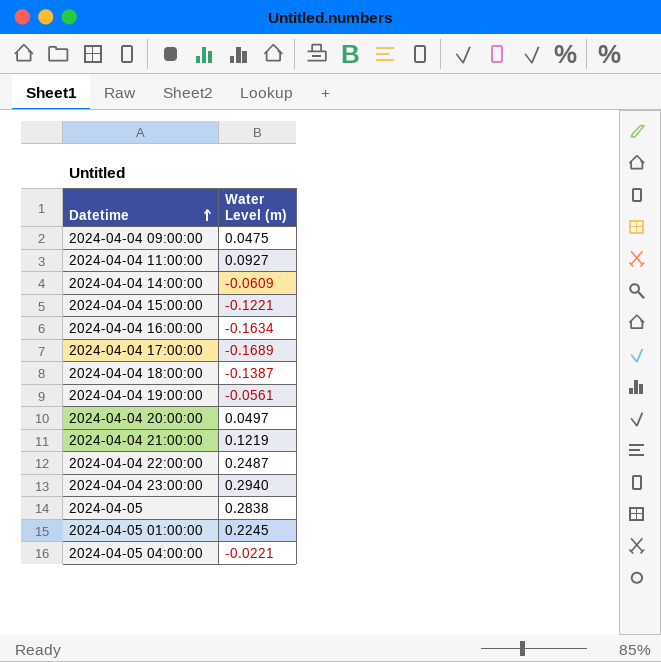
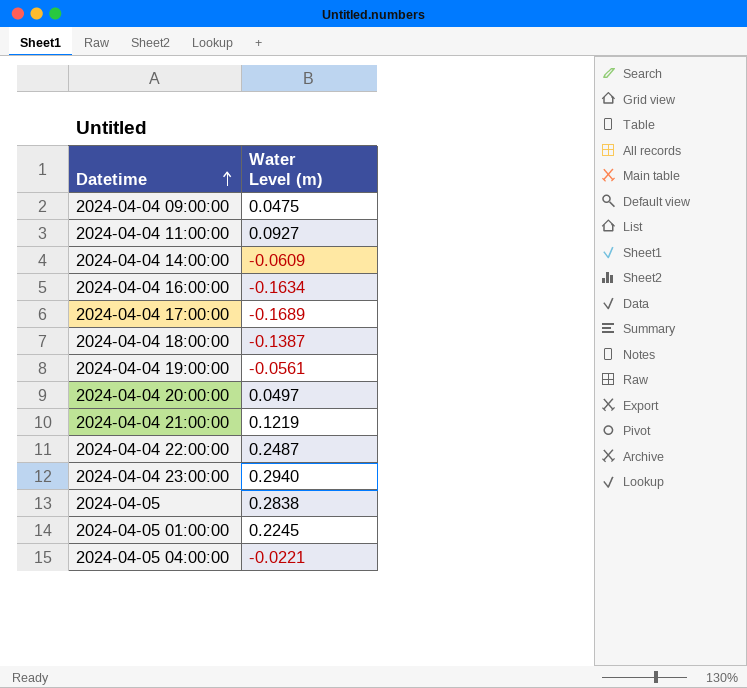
row 2024-04-04 15:00:00: -0.1221 -> none

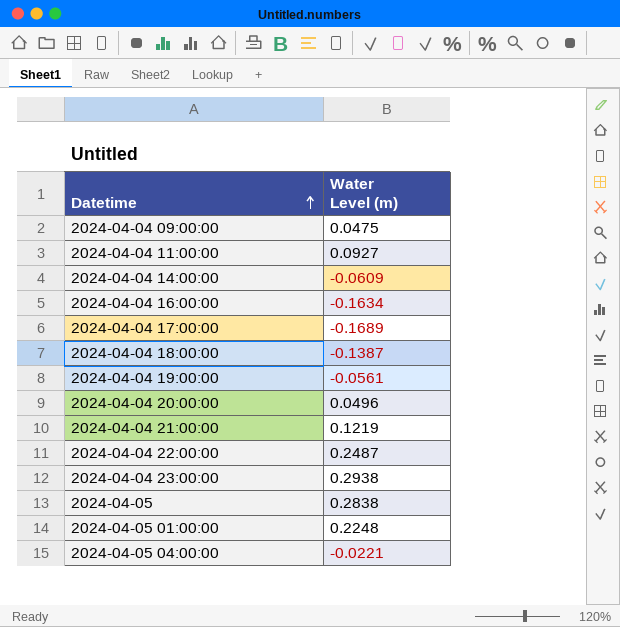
2024-04-04 20:00:00 | Water Level (m): 0.0497 -> 0.0496
2024-04-04 23:00:00 | Water Level (m): 0.2940 -> 0.2938
2024-04-05 01:00:00 | Water Level (m): 0.2245 -> 0.2248

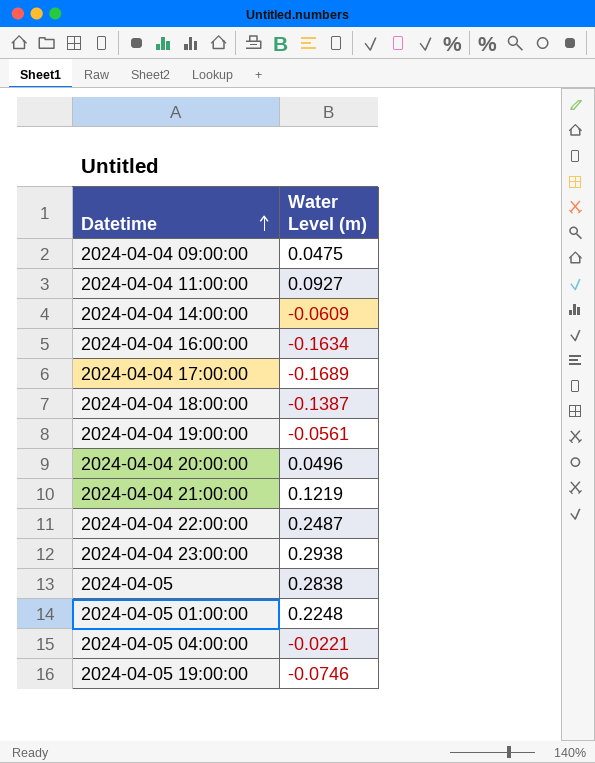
row 2024-04-05 19:00:00: none -> -0.0746

